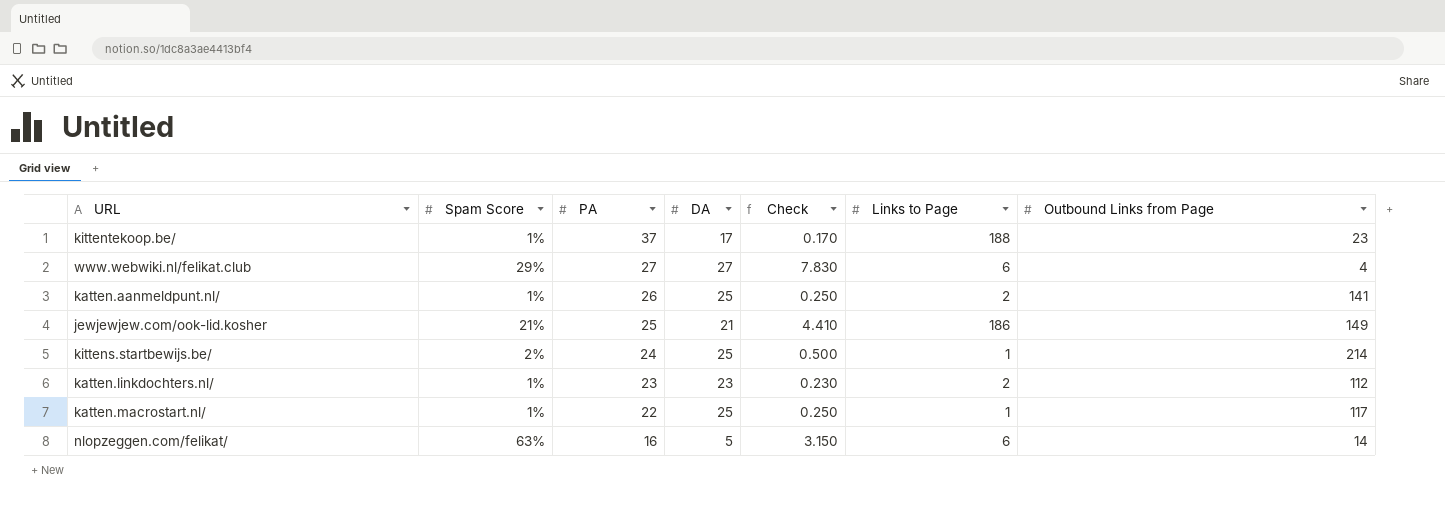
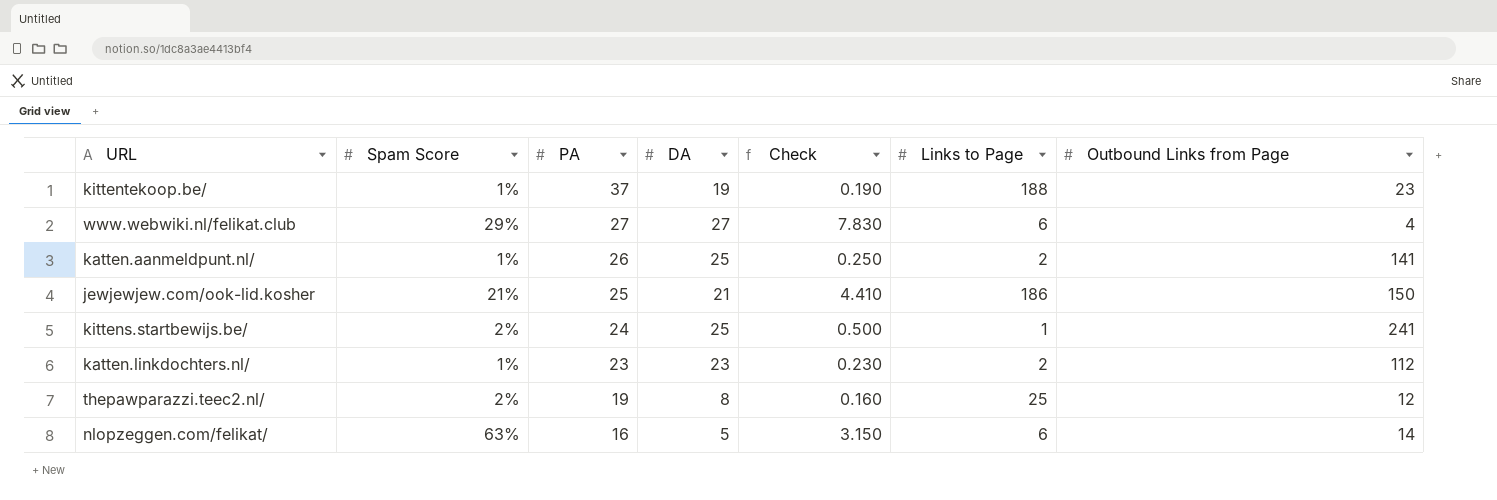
row katten.macrostart.nl/: 1% | 22 | 25 | 0.250 | 1 | 117 -> none
kittentekoop.be/ | DA: 17 -> 19
kittentekoop.be/ | Check: 0.170 -> 0.190
jewjewjew.com/ook-lid.kosher | Outbound Links from Page: 149 -> 150
kittens.startbewijs.be/ | Outbound Links from Page: 214 -> 241
row thepawparazzi.teec2.nl/: none -> 2% | 19 | 8 | 0.160 | 25 | 12

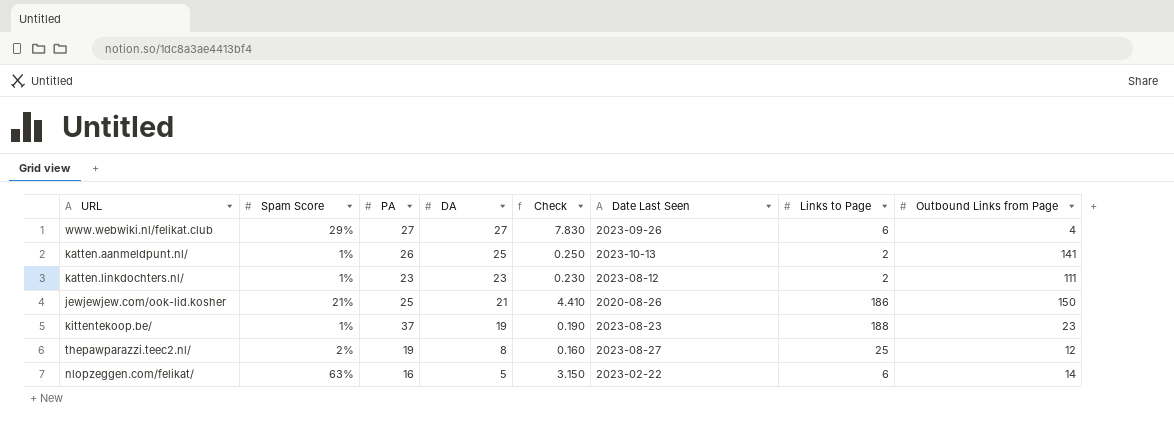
row order: PA descending -> DA descending
column Date Last Seen | position: none -> 6
row kittens.startbewijs.be/: 2% | 24 | 25 | 0.500 | 1 | 241 -> none
katten.linkdochters.nl/ | Outbound Links from Page: 112 -> 111

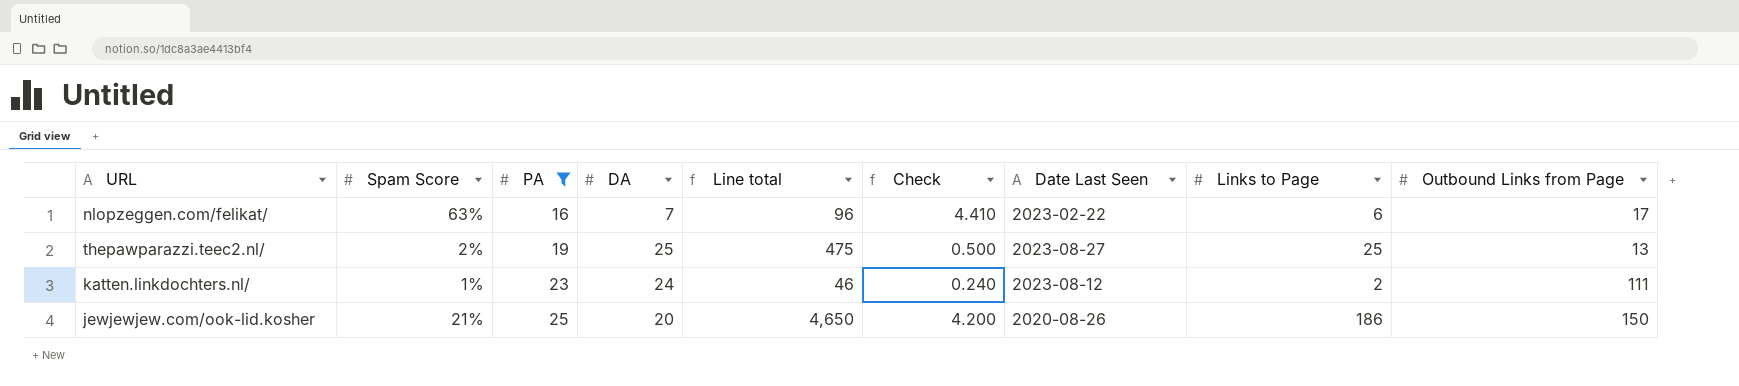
filter: none -> PA <= 25
row order: DA descending -> PA ascending
column Line total | formula: none -> [PA] * [Links to Page]
nlopzeggen.com/felikat/ | DA: 5 -> 7
nlopzeggen.com/felikat/ | Check: 3.150 -> 4.410
nlopzeggen.com/felikat/ | Outbound Links from Page: 14 -> 17
thepawparazzi.teec2.nl/ | DA: 8 -> 25
thepawparazzi.teec2.nl/ | Check: 0.160 -> 0.500
thepawparazzi.teec2.nl/ | Outbound Links from Page: 12 -> 13
katten.linkdochters.nl/ | DA: 23 -> 24
katten.linkdochters.nl/ | Check: 0.230 -> 0.240
jewjewjew.com/ook-lid.kosher | DA: 21 -> 20
jewjewjew.com/ook-lid.kosher | Check: 4.410 -> 4.200

